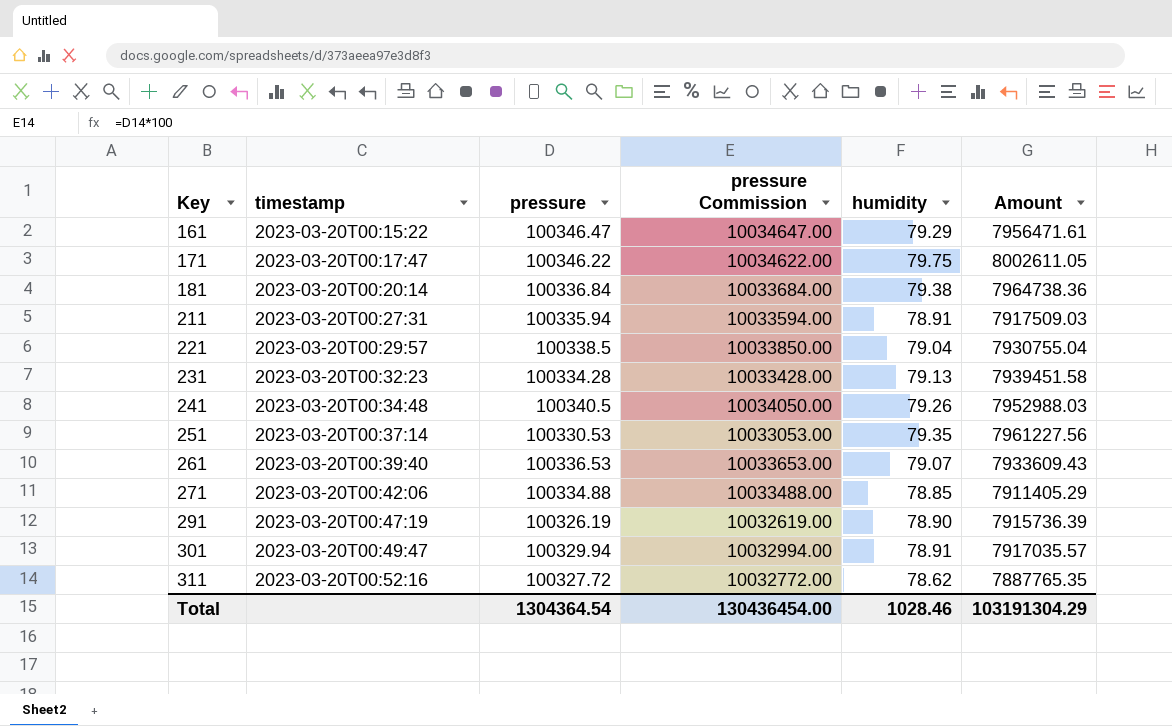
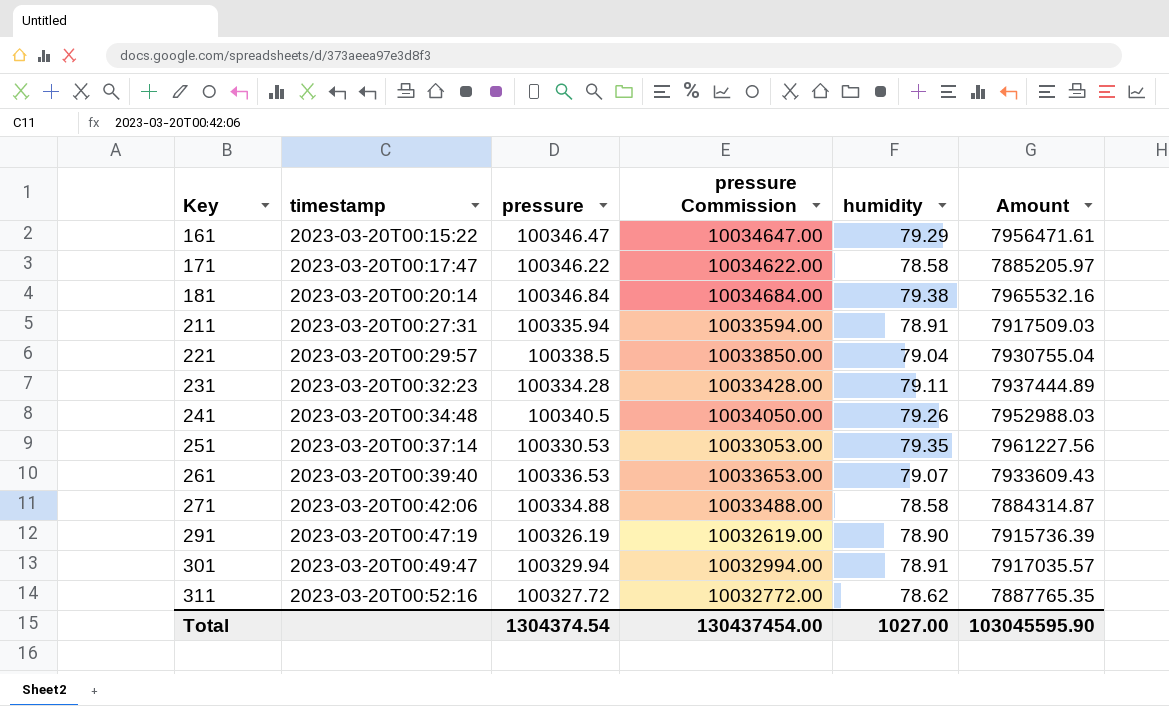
171 | humidity: 79.75 -> 78.58
171 | Amount: 8002611.05 -> 7885205.97
181 | pressure: 100336.84 -> 100346.84
181 | pressure Commission: 10033684.00 -> 10034684.00
181 | Amount: 7964738.36 -> 7965532.16
231 | humidity: 79.13 -> 79.11
231 | Amount: 7939451.58 -> 7937444.89
271 | humidity: 78.85 -> 78.58
271 | Amount: 7911405.29 -> 7884314.87
Total | pressure: 1304364.54 -> 1304374.54
Total | pressure Commission: 130436454.00 -> 130437454.00
Total | humidity: 1028.46 -> 1027.00
Total | Amount: 103191304.29 -> 103045595.90

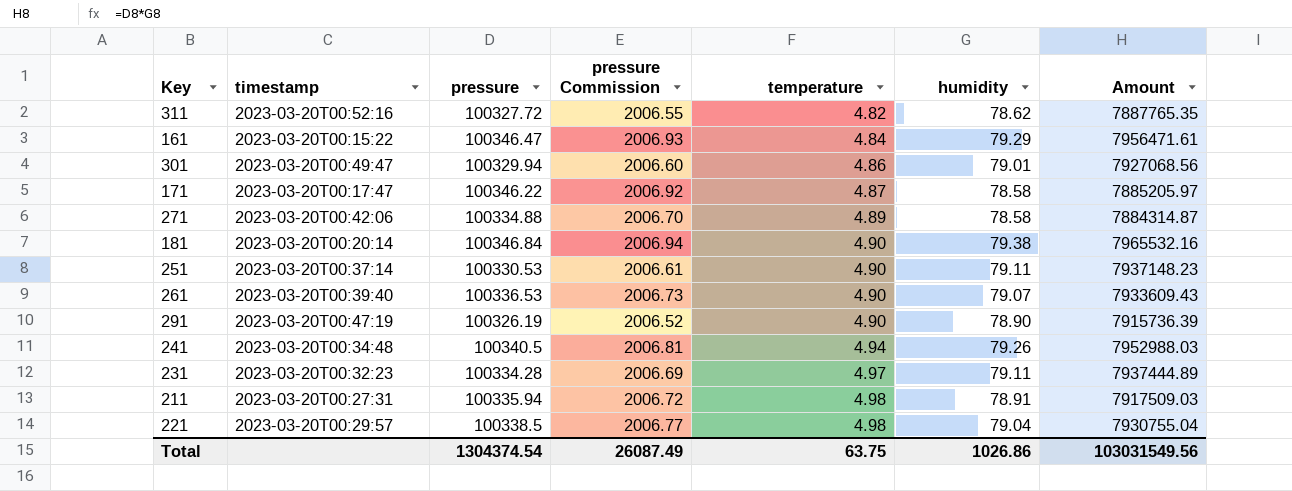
row order: Key ascending -> temperature ascending
column pressure Commission | formula: [pressure] * 100 -> [pressure] * 0.02
column temperature | position: none -> 5
301 | humidity: 78.91 -> 79.01
301 | Amount: 7917035.57 -> 7927068.56
251 | humidity: 79.35 -> 79.11
251 | Amount: 7961227.56 -> 7937148.23
Total | pressure Commission: 130437454.00 -> 26087.49
Total | humidity: 1027.00 -> 1026.86
Total | Amount: 103045595.90 -> 103031549.56

